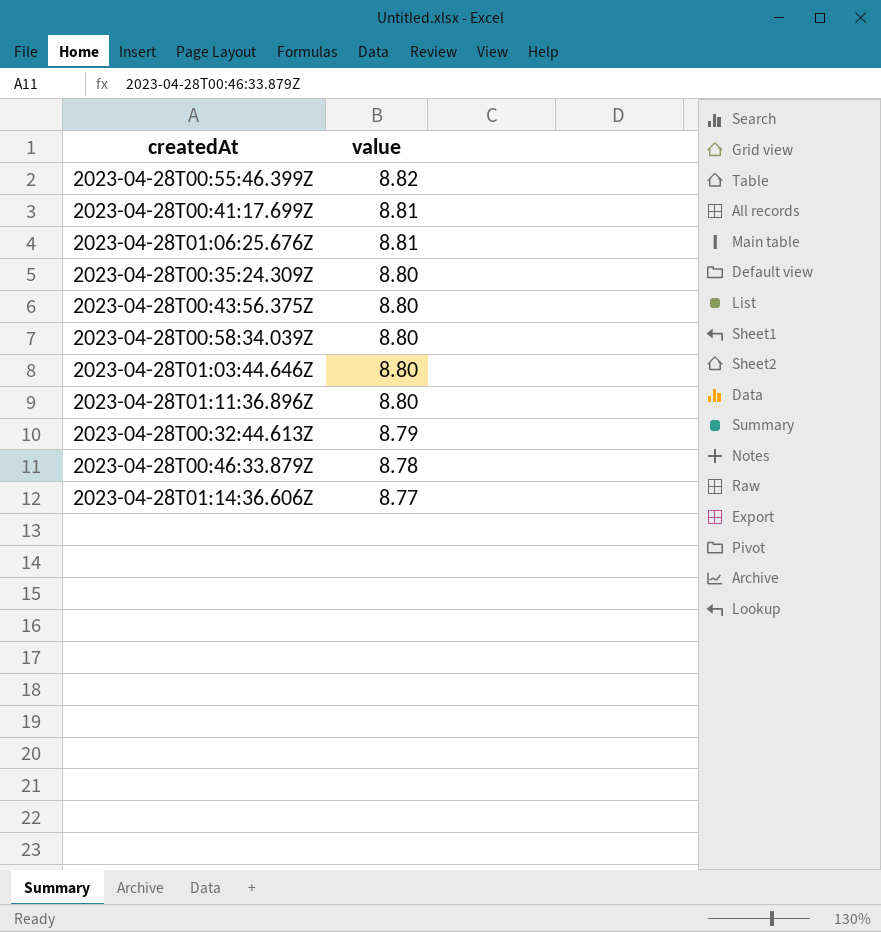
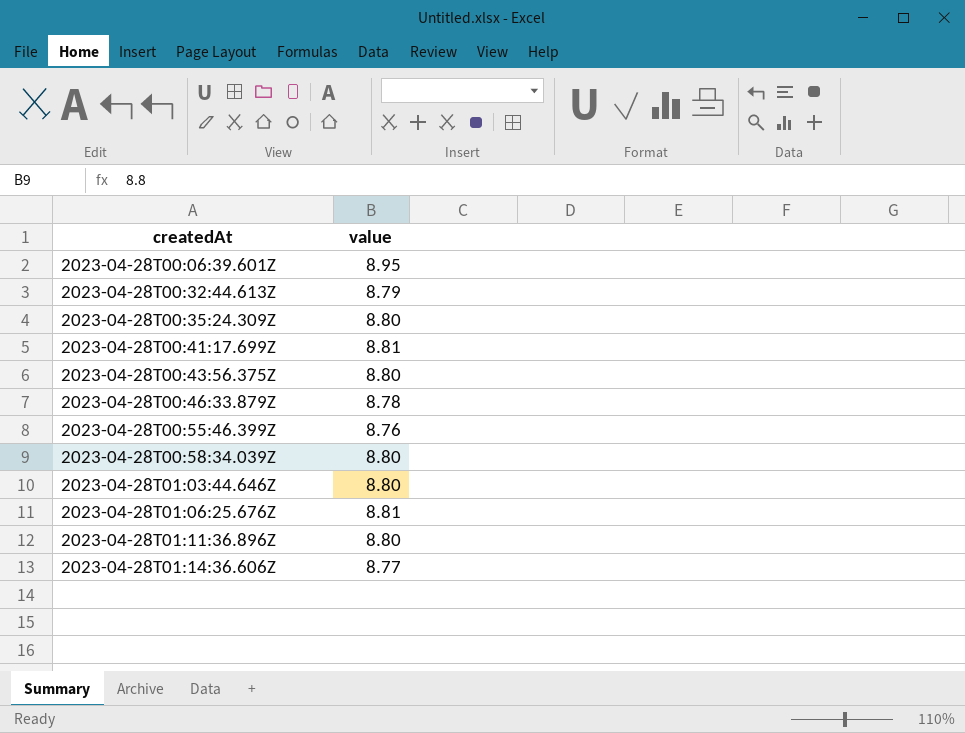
row order: value descending -> createdAt ascending
row 2023-04-28T00:06:39.601Z: none -> 8.95
2023-04-28T00:55:46.399Z | value: 8.82 -> 8.76

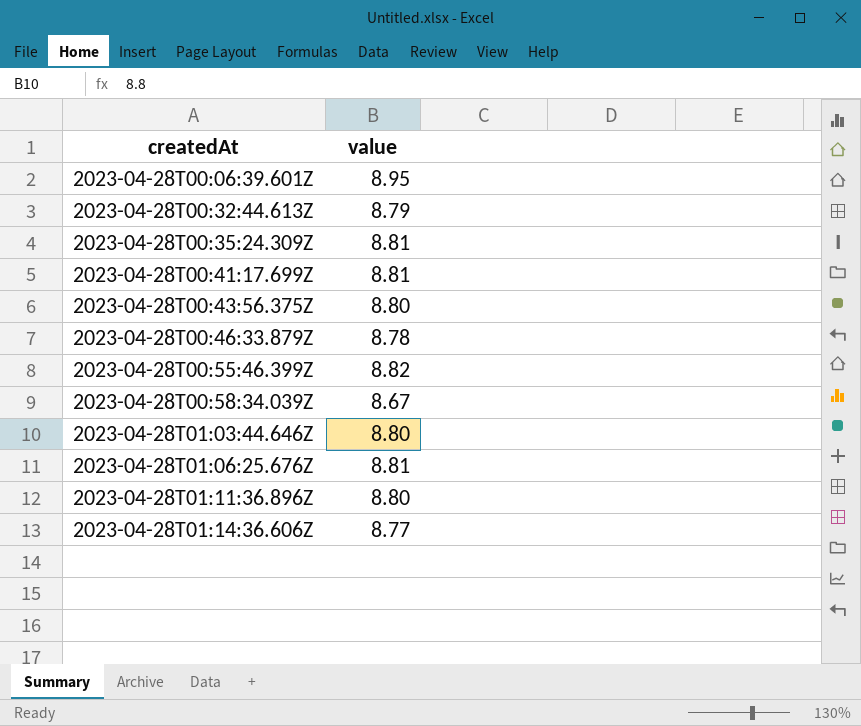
2023-04-28T00:35:24.309Z | value: 8.80 -> 8.81
2023-04-28T00:55:46.399Z | value: 8.76 -> 8.82
2023-04-28T00:58:34.039Z | value: 8.80 -> 8.67

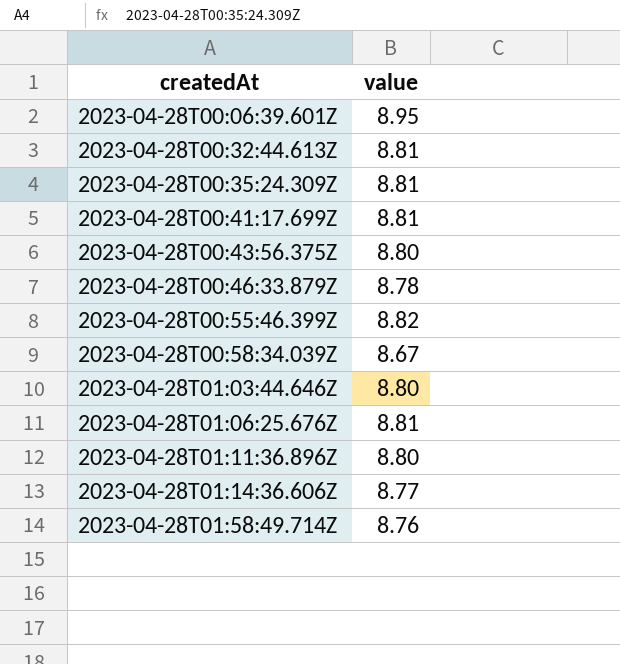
2023-04-28T00:32:44.613Z | value: 8.79 -> 8.81
row 2023-04-28T01:58:49.714Z: none -> 8.76

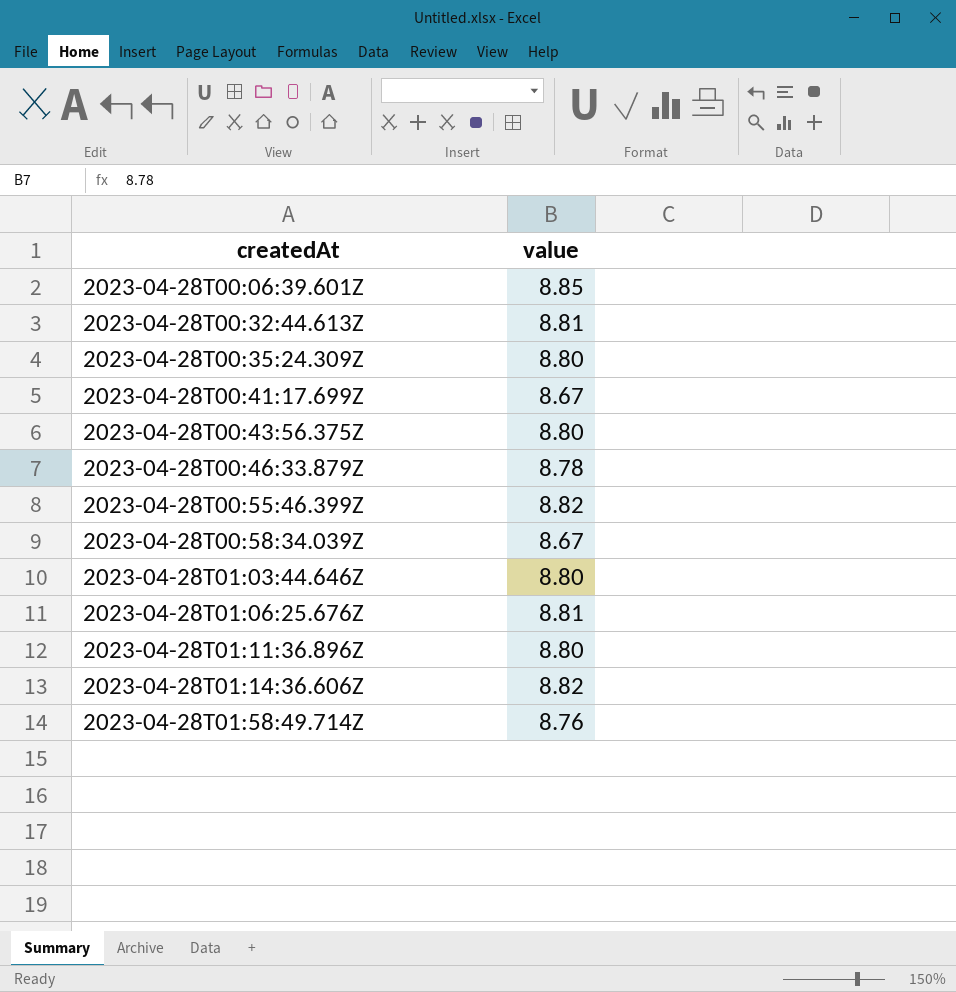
2023-04-28T00:06:39.601Z | value: 8.95 -> 8.85
2023-04-28T00:35:24.309Z | value: 8.81 -> 8.80
2023-04-28T00:41:17.699Z | value: 8.81 -> 8.67
2023-04-28T01:14:36.606Z | value: 8.77 -> 8.82

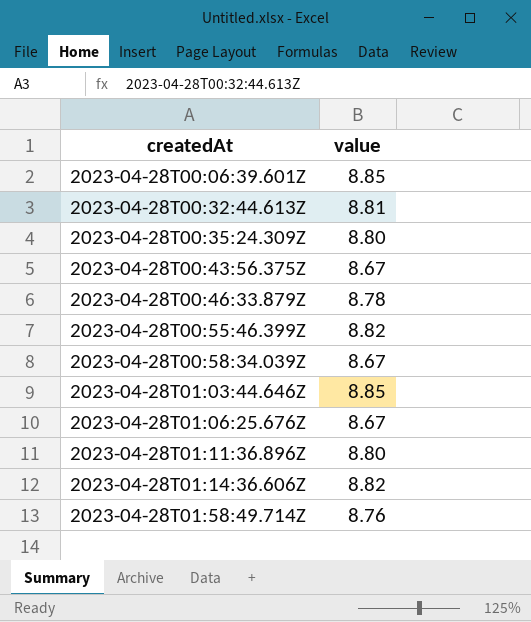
row 2023-04-28T00:41:17.699Z: 8.67 -> none
2023-04-28T00:43:56.375Z | value: 8.80 -> 8.67
2023-04-28T01:03:44.646Z | value: 8.80 -> 8.85
2023-04-28T01:06:25.676Z | value: 8.81 -> 8.67

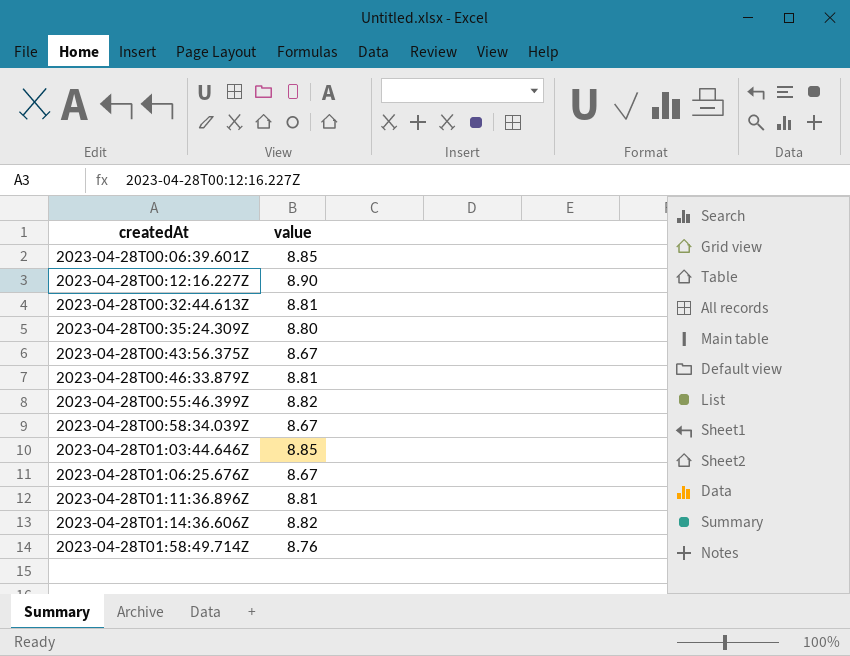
row 2023-04-28T00:12:16.227Z: none -> 8.90
2023-04-28T00:46:33.879Z | value: 8.78 -> 8.81
2023-04-28T01:11:36.896Z | value: 8.80 -> 8.81

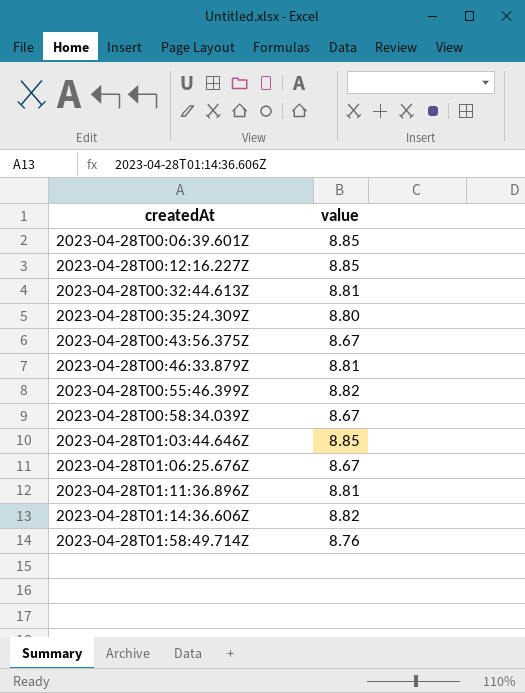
2023-04-28T00:12:16.227Z | value: 8.90 -> 8.85

